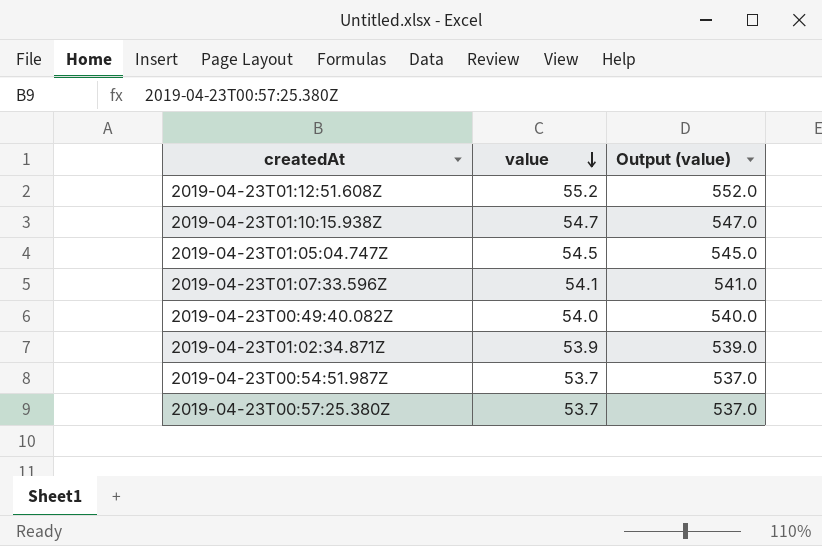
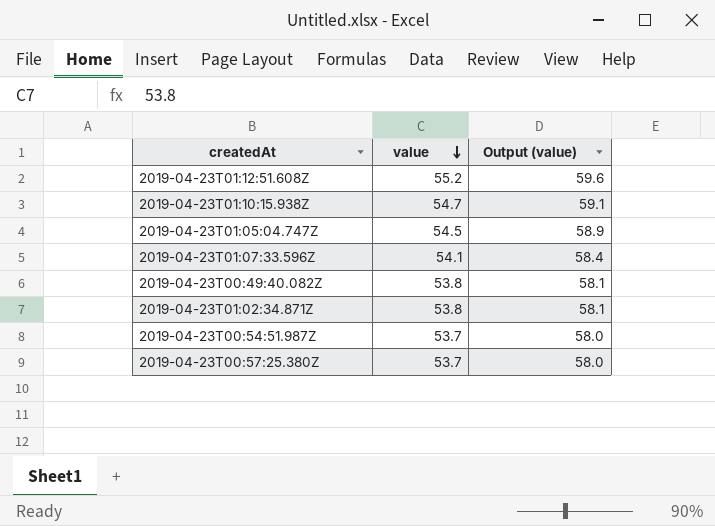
column Output (value) | formula: [value] * 10 -> [value] * 1.08
2019-04-23T00:49:40.082Z | value: 54.0 -> 53.8
2019-04-23T01:02:34.871Z | value: 53.9 -> 53.8

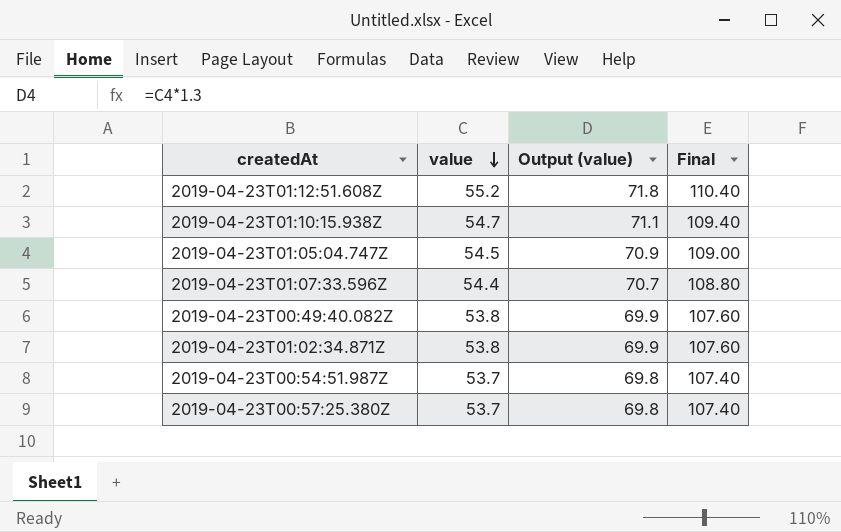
column Output (value) | formula: [value] * 1.08 -> [value] * 1.3
column Final | formula: none -> [value] * 2
2019-04-23T01:07:33.596Z | value: 54.1 -> 54.4

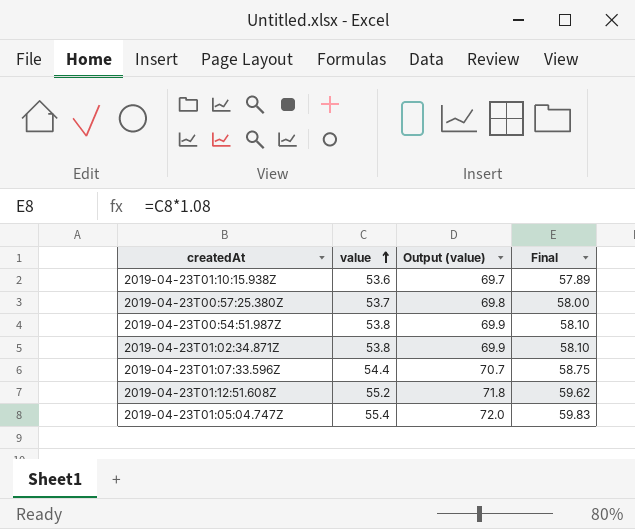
row order: value descending -> value ascending
column Final | formula: [value] * 2 -> [value] * 1.08
row 2019-04-23T00:49:40.082Z: 53.8 | 69.9 | 107.60 -> none
2019-04-23T01:10:15.938Z | value: 54.7 -> 53.6
2019-04-23T01:10:15.938Z | Output (value): 71.1 -> 69.7
2019-04-23T00:54:51.987Z | value: 53.7 -> 53.8
2019-04-23T00:54:51.987Z | Output (value): 69.8 -> 69.9
2019-04-23T01:05:04.747Z | value: 54.5 -> 55.4
2019-04-23T01:05:04.747Z | Output (value): 70.9 -> 72.0

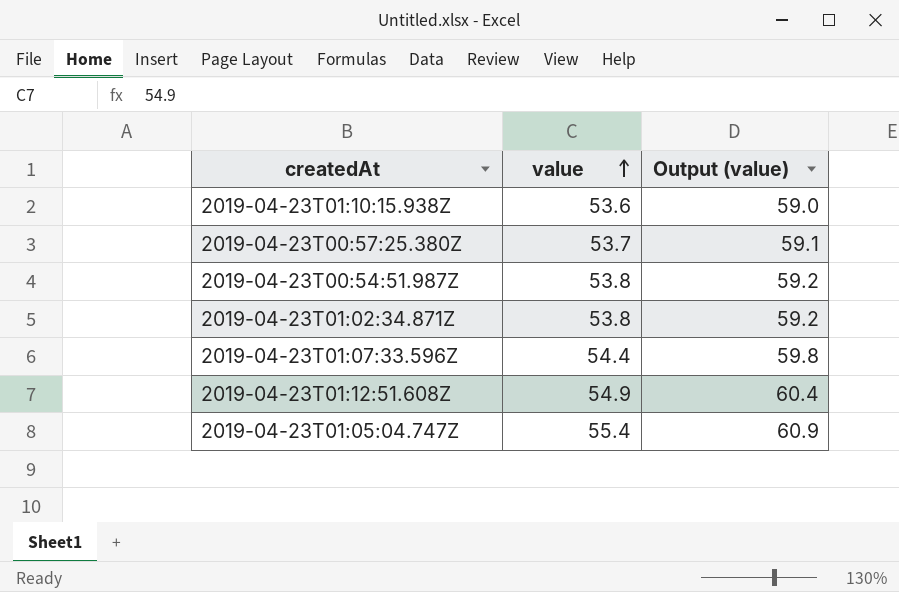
column Final | formula: [value] * 1.08 -> none
column Output (value) | formula: [value] * 1.3 -> [value] * 1.1
2019-04-23T01:12:51.608Z | value: 55.2 -> 54.9

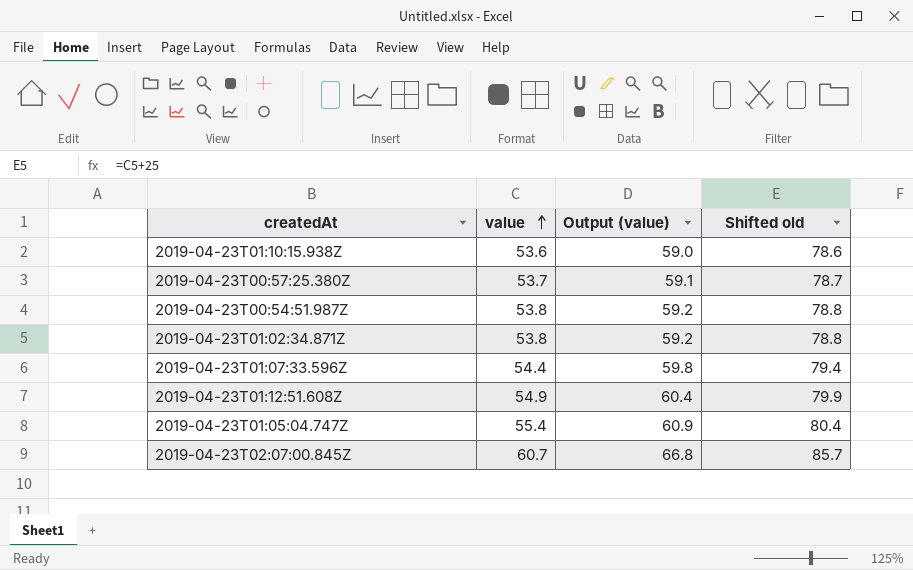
column Shifted old | formula: none -> [value] + 25
row 2019-04-23T02:07:00.845Z: none -> 60.7 | 66.8 | 85.7

